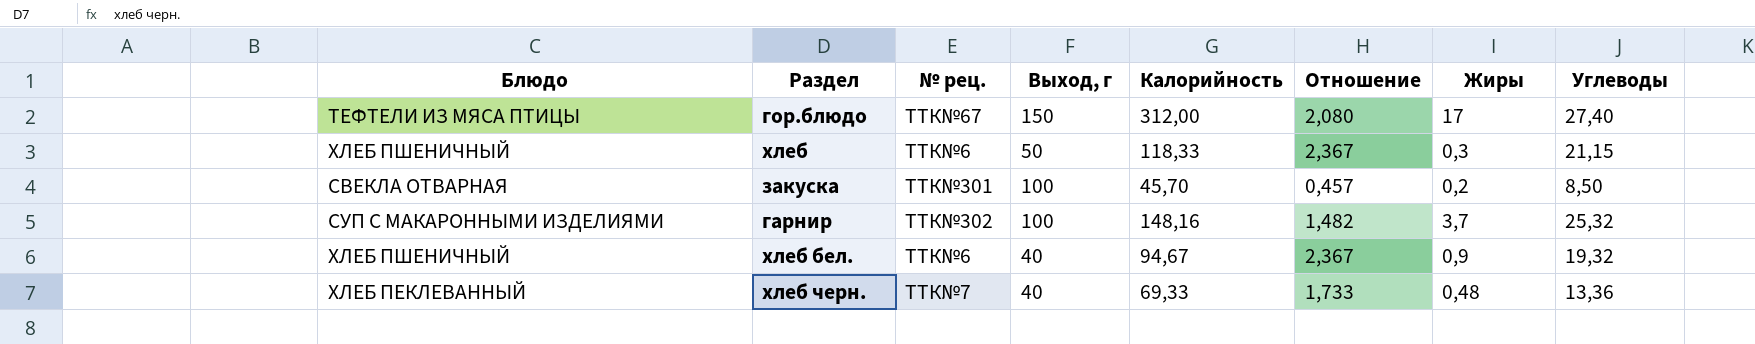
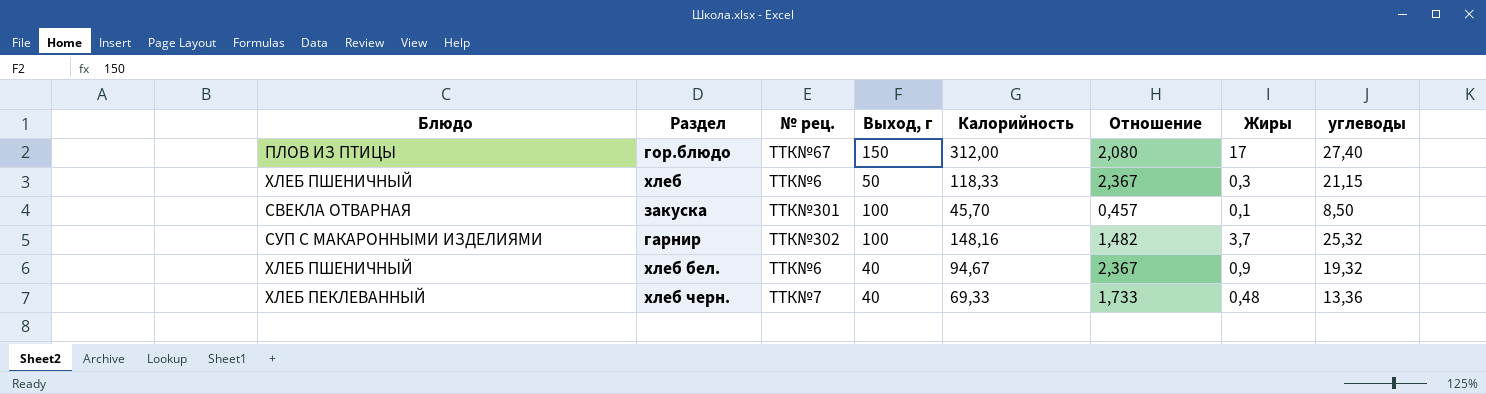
column name: Углеводы -> углеводы
гор.блюдо | Блюдо: ТЕФТЕЛИ ИЗ МЯСА ПТИЦЫ -> ПЛОВ ИЗ ПТИЦЫ
закуска | Жиры: 0,2 -> 0,1

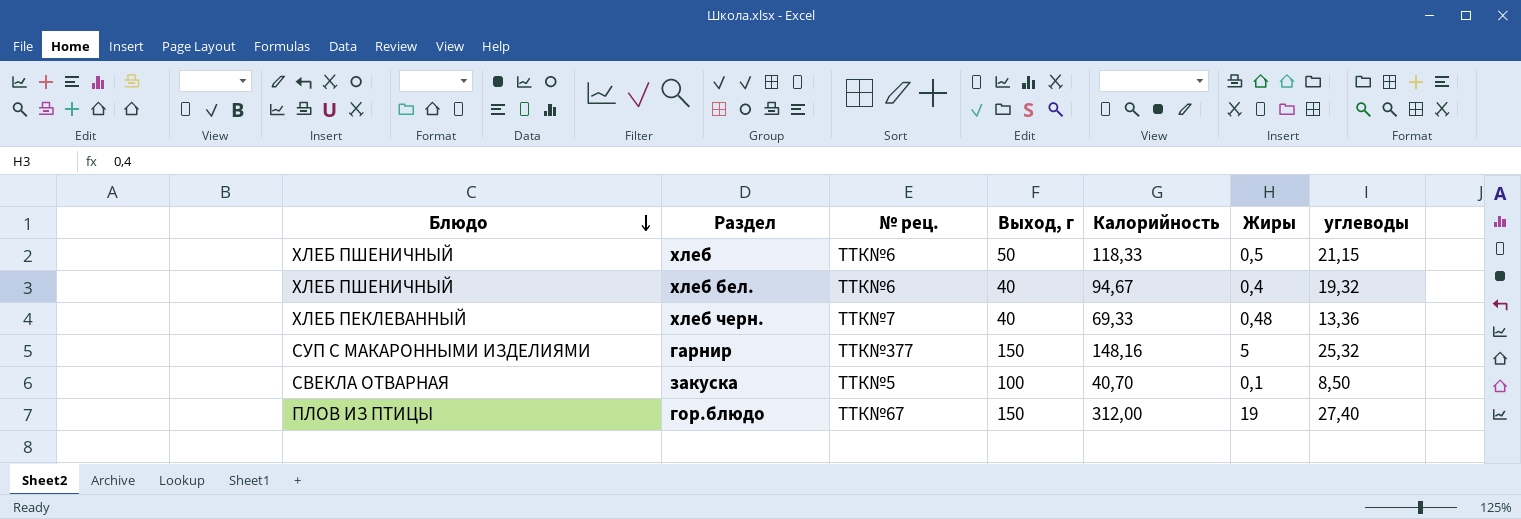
row order: none -> Блюдо descending
column Отношение | formula: [Калорийность] / [Выход, г] -> none
хлеб | Жиры: 0,3 -> 0,5
хлеб бел. | Жиры: 0,9 -> 0,4
гарнир | № рец.: ТТК№302 -> ТТК№377
гарнир | Выход, г: 100 -> 150
гарнир | Жиры: 3,7 -> 5
закуска | № рец.: ТТК№301 -> ТТК№5
закуска | Калорийность: 45,70 -> 40,70
гор.блюдо | Жиры: 17 -> 19

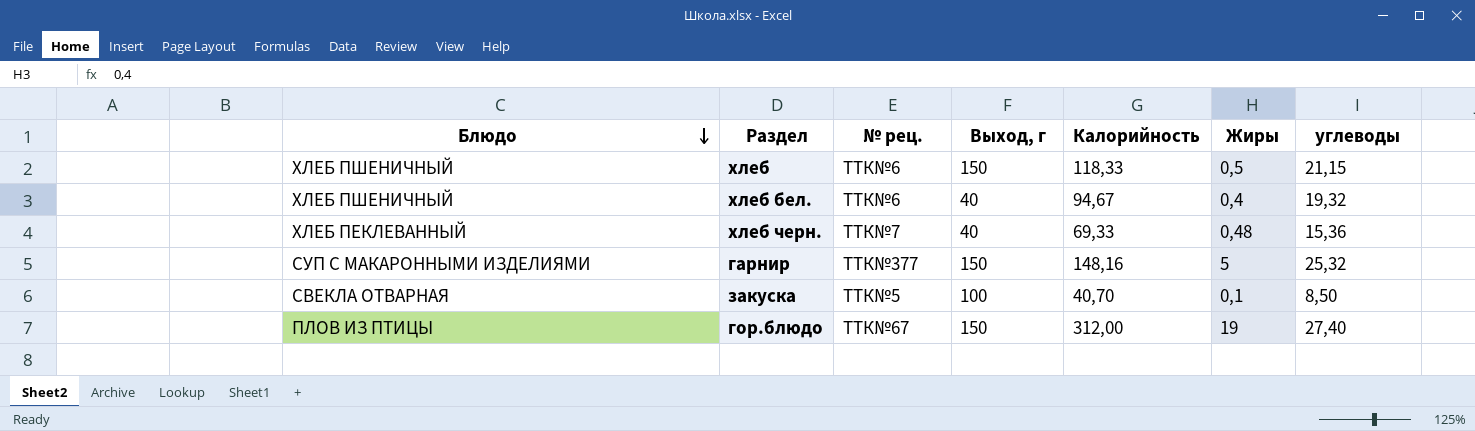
хлеб | Выход, г: 50 -> 150
хлеб черн. | углеводы: 13,36 -> 15,36

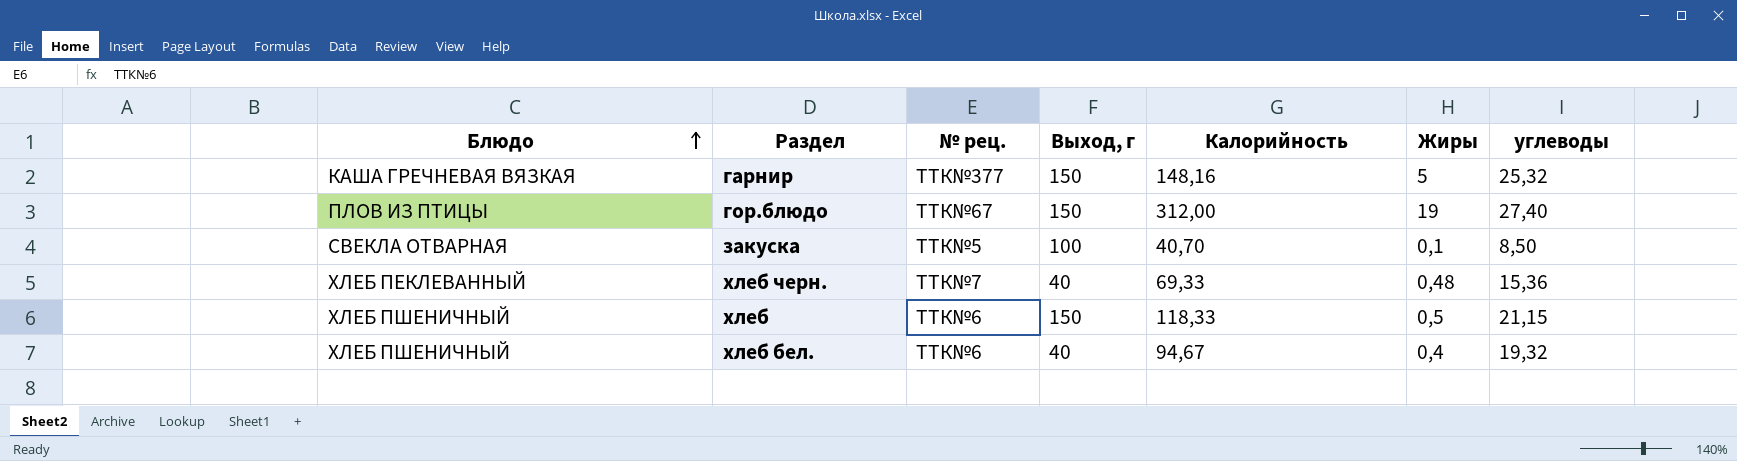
row order: Блюдо descending -> Блюдо ascending
гарнир | Блюдо: СУП С МАКАРОННЫМИ ИЗДЕЛИЯМИ -> КАША ГРЕЧНЕВАЯ ВЯЗКАЯ

